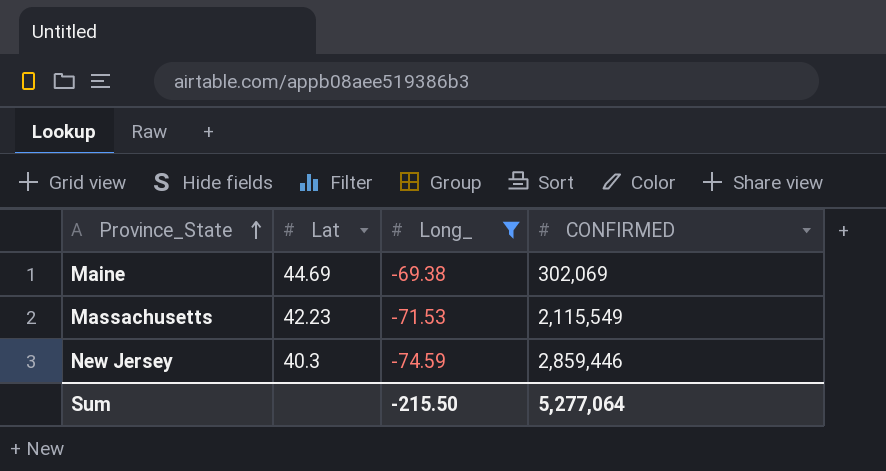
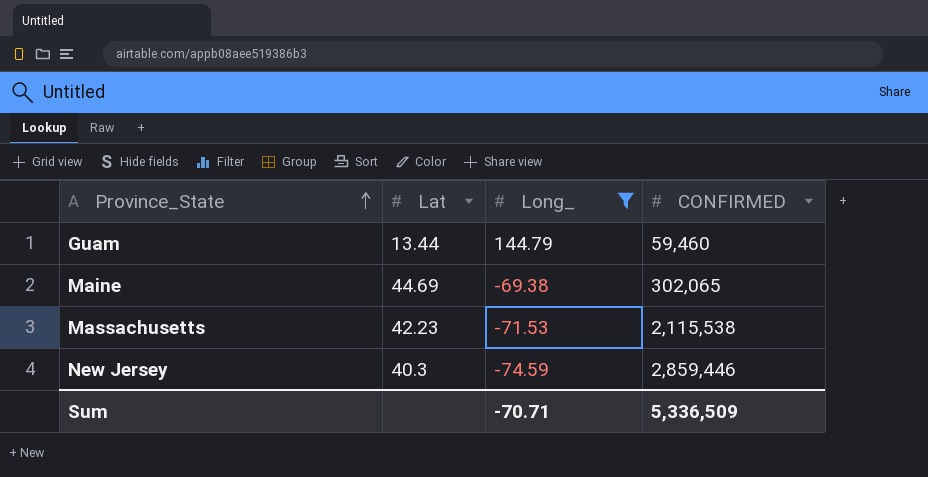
row Guam: none -> 13.44 | 144.79 | 59,460
Maine | CONFIRMED: 302,069 -> 302,065
Massachusetts | CONFIRMED: 2,115,549 -> 2,115,538
Sum | Long_: -215.50 -> -70.71
Sum | CONFIRMED: 5,277,064 -> 5,336,509

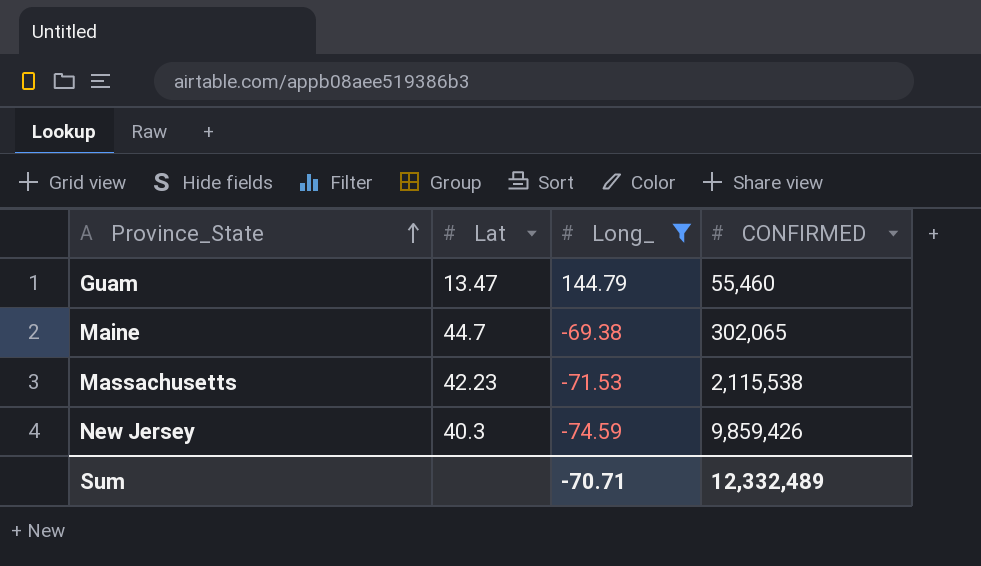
Guam | Lat: 13.44 -> 13.47
Guam | CONFIRMED: 59,460 -> 55,460
Maine | Lat: 44.69 -> 44.7
New Jersey | CONFIRMED: 2,859,446 -> 9,859,426
Sum | CONFIRMED: 5,336,509 -> 12,332,489

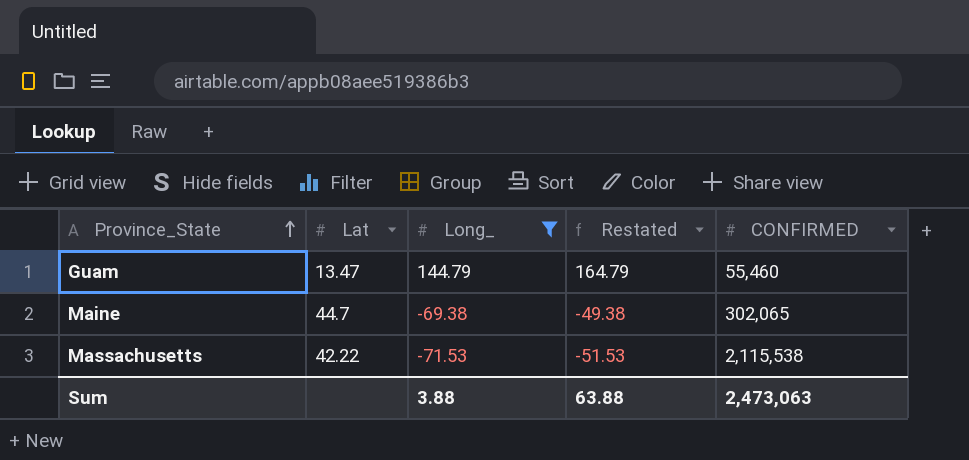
column Restated | formula: none -> [Long_] + 20
row New Jersey: 40.3 | -74.59 | 9,859,426 -> none
Massachusetts | Lat: 42.23 -> 42.22
Sum | Long_: -70.71 -> 3.88
Sum | CONFIRMED: 12,332,489 -> 2,473,063

